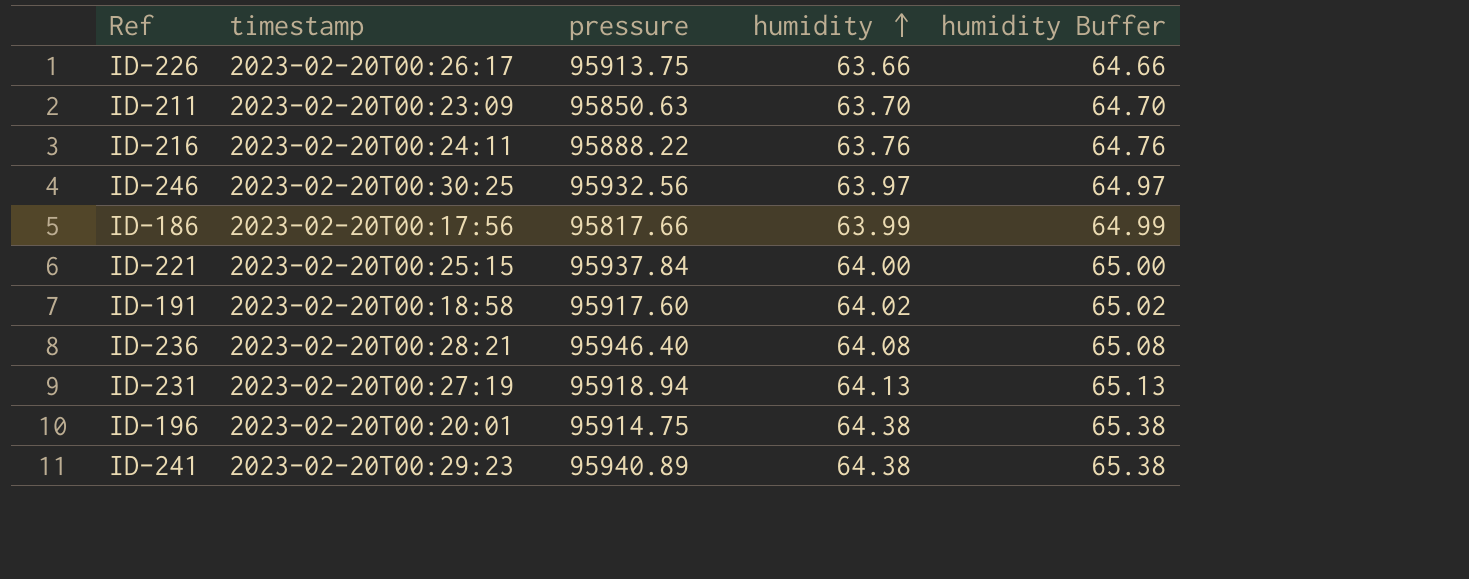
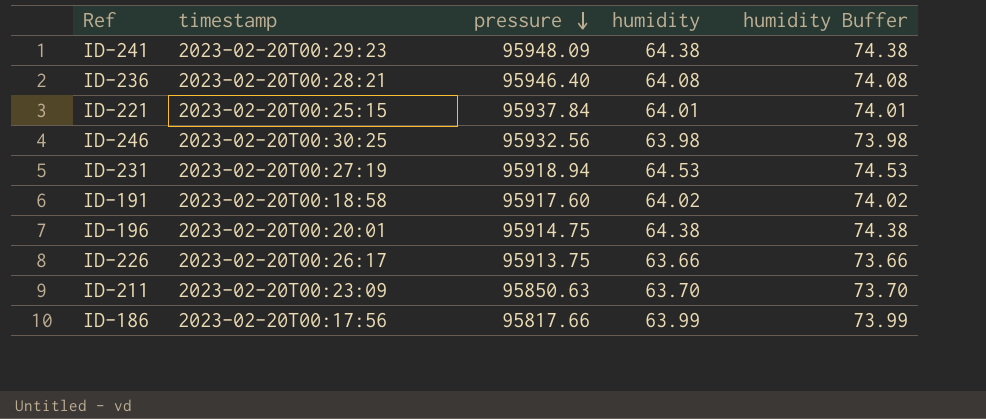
row order: humidity ascending -> pressure descending
column humidity Buffer | formula: [humidity] + 1 -> [humidity] + 10
row ID-216: 2023-02-20T00:24:11 | 95888.22 | 63.76 | 64.76 -> none
ID-241 | pressure: 95940.89 -> 95948.09
ID-221 | humidity: 64.00 -> 64.01
ID-246 | humidity: 63.97 -> 63.98
ID-231 | humidity: 64.13 -> 64.53

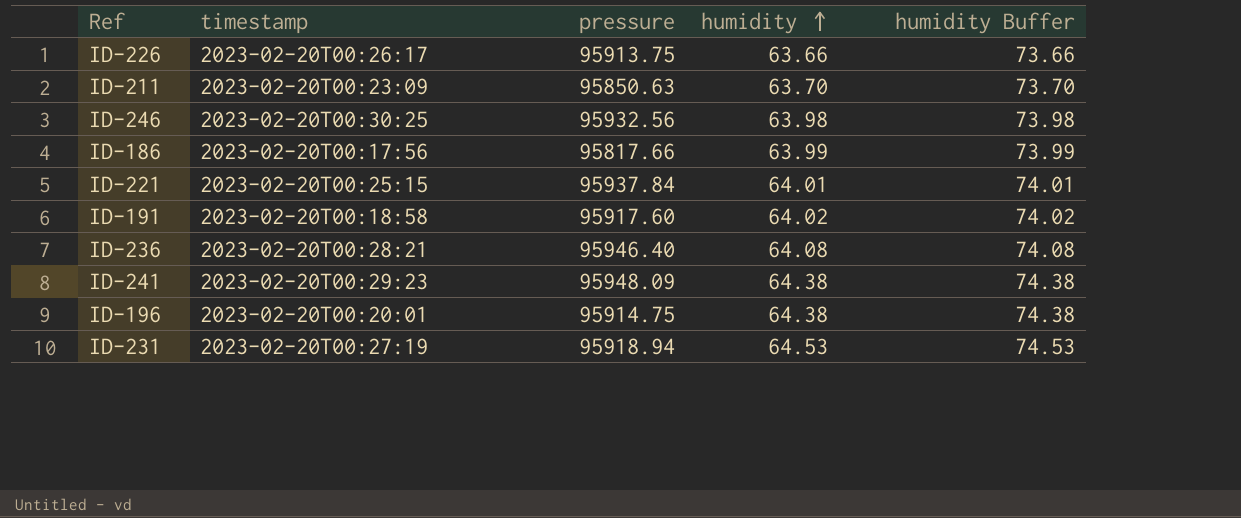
row order: pressure descending -> humidity ascending

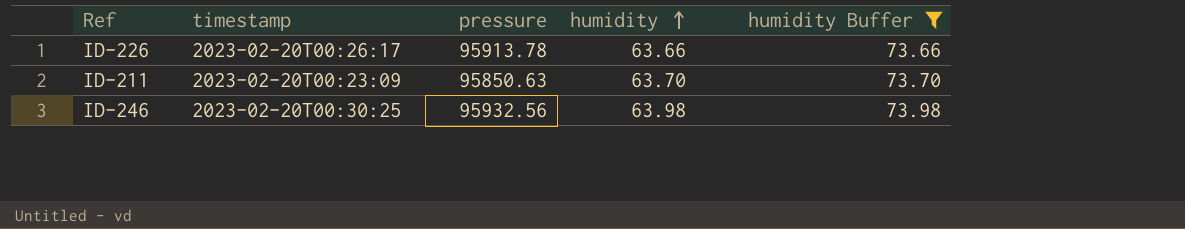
filter: none -> humidity Buffer <= 73.98
ID-226 | pressure: 95913.75 -> 95913.78

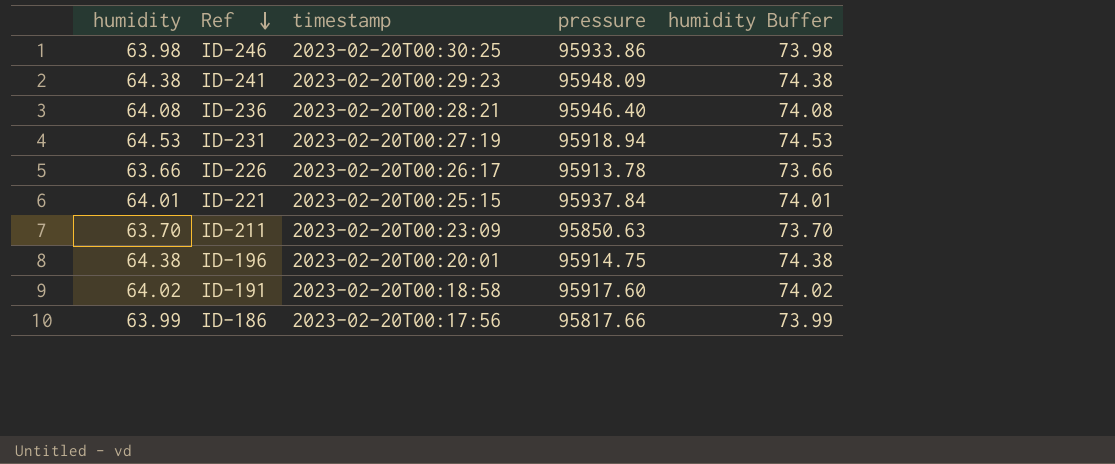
filter: humidity Buffer <= 73.98 -> none
row order: humidity ascending -> Ref descending
column humidity | position: 4 -> 1
ID-246 | pressure: 95932.56 -> 95933.86

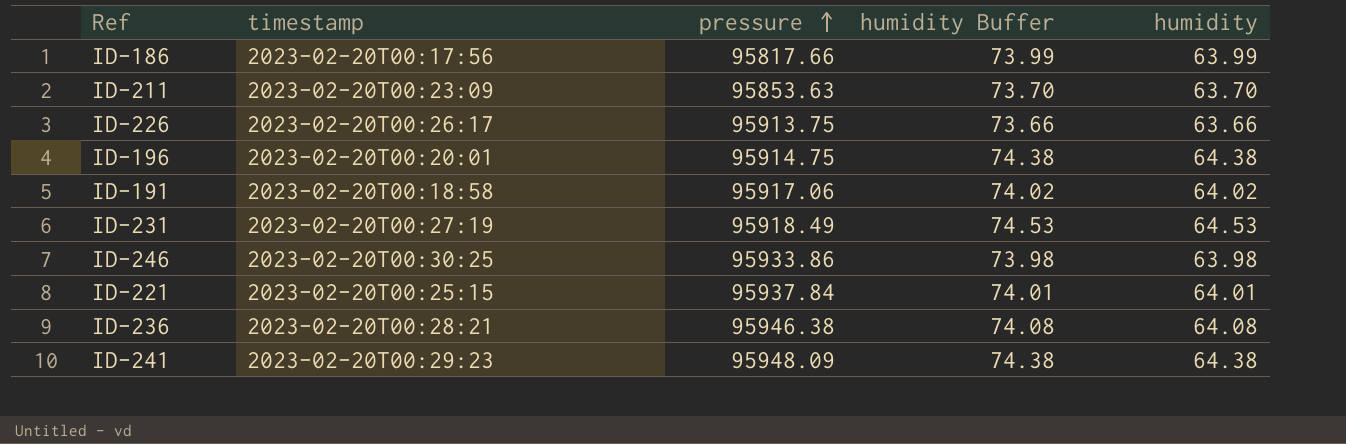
row order: Ref descending -> pressure ascending
column humidity | position: 1 -> 5
ID-211 | pressure: 95850.63 -> 95853.63
ID-226 | pressure: 95913.78 -> 95913.75
ID-191 | pressure: 95917.60 -> 95917.06
ID-231 | pressure: 95918.94 -> 95918.49
ID-236 | pressure: 95946.40 -> 95946.38

